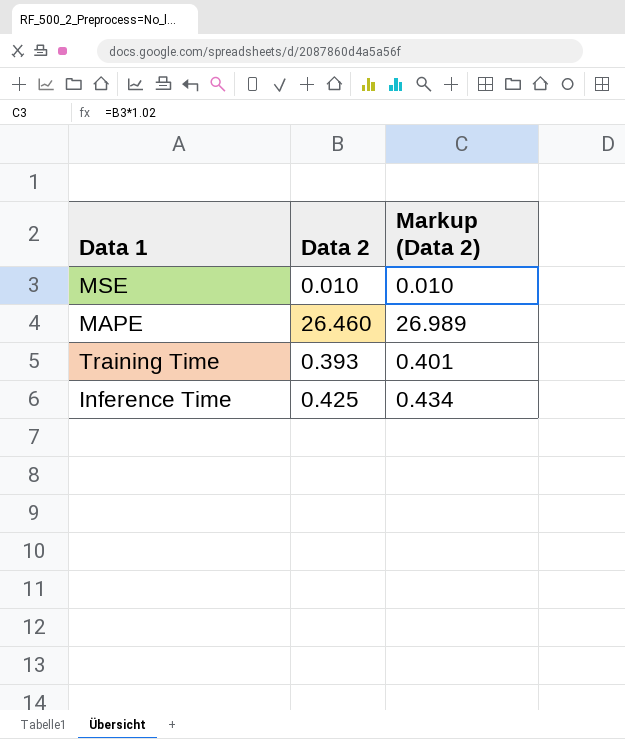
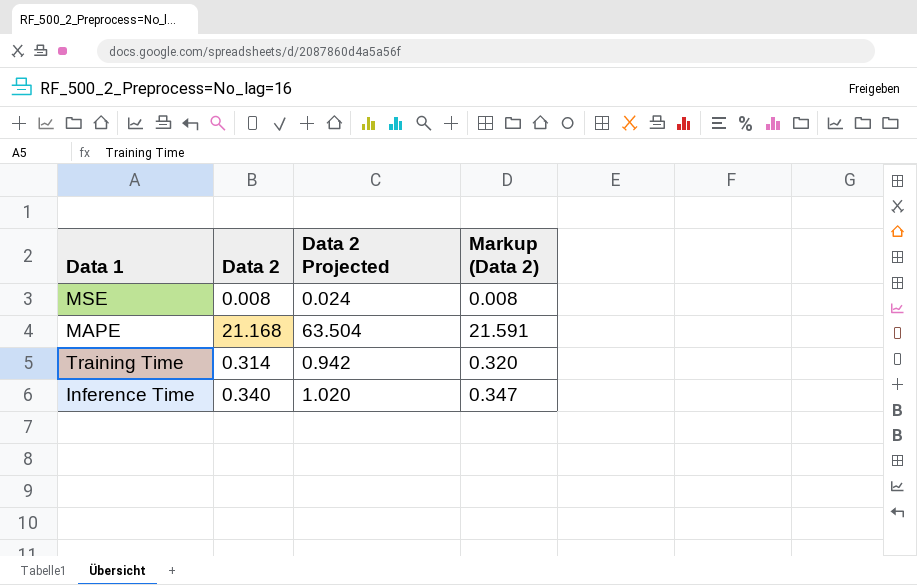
column Data 2 Projected | formula: none -> [Data 2] * 3
MSE | Data 2: 0.010 -> 0.008
MSE | Markup (Data 2): 0.010 -> 0.008
MAPE | Data 2: 26.460 -> 21.168
MAPE | Markup (Data 2): 26.989 -> 21.591
Training Time | Data 2: 0.393 -> 0.314
Training Time | Markup (Data 2): 0.401 -> 0.320
Inference Time | Data 2: 0.425 -> 0.340
Inference Time | Markup (Data 2): 0.434 -> 0.347

